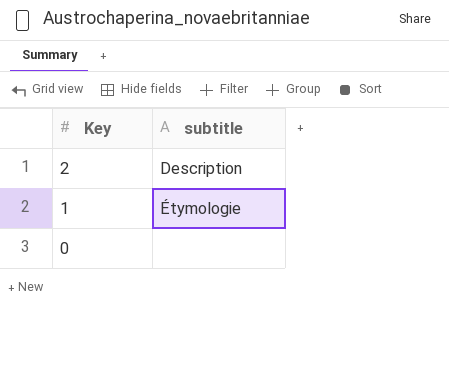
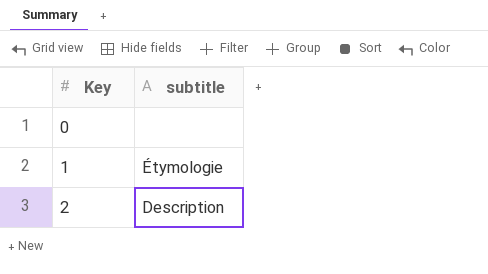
row order: Key descending -> Key ascending

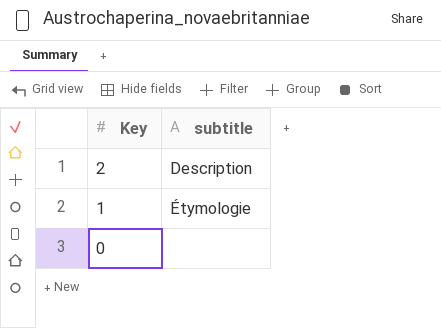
row order: Key ascending -> Key descending

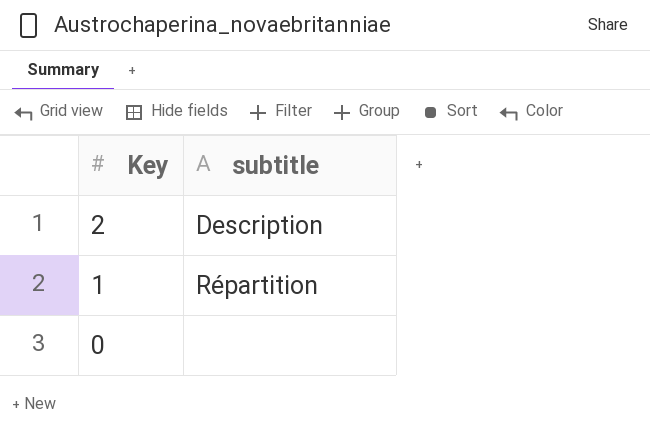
1 | subtitle: Étymologie -> Répartition

